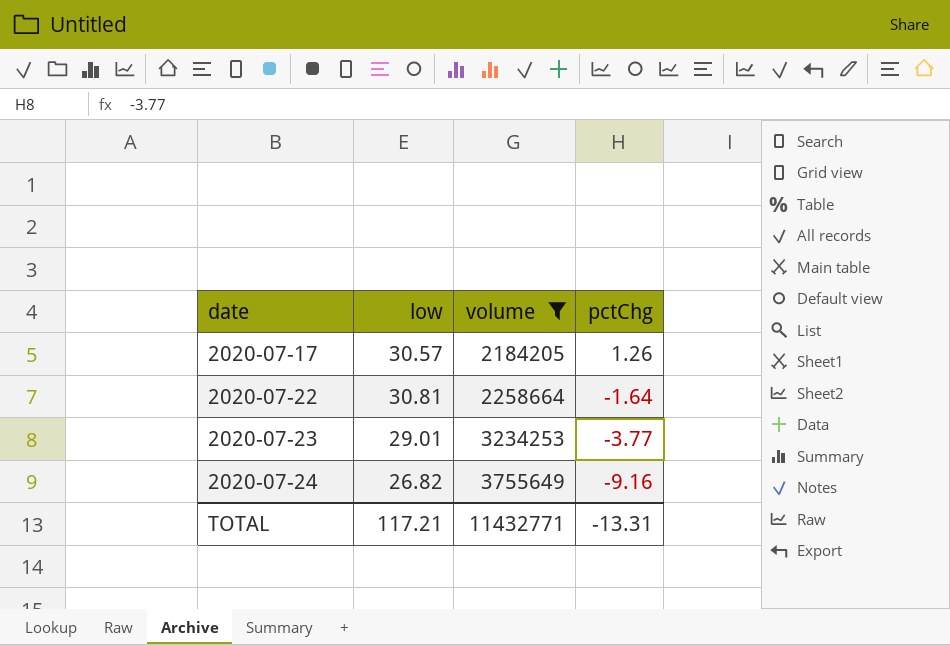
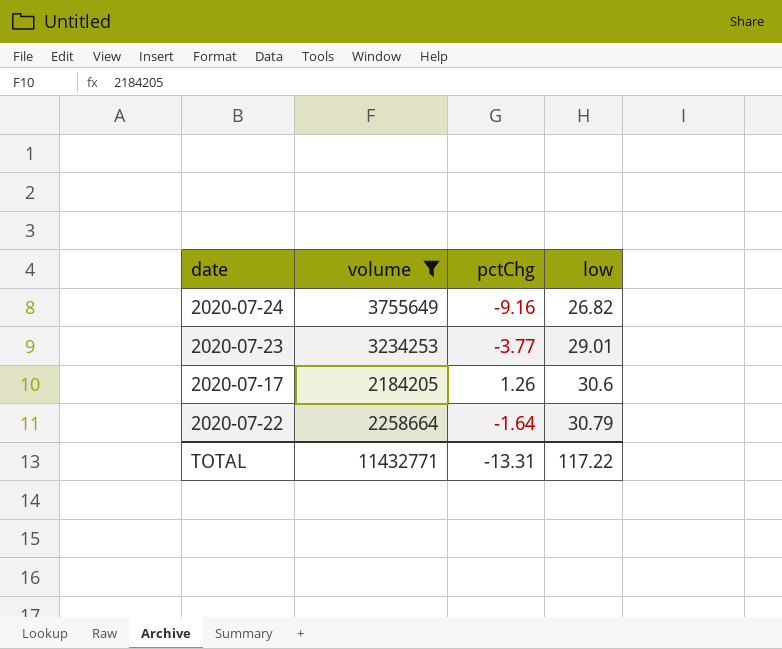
row order: date ascending -> low ascending
column low | position: 2 -> 4
2020-07-17 | low: 30.57 -> 30.6
2020-07-22 | low: 30.81 -> 30.79
TOTAL | low: 117.21 -> 117.22

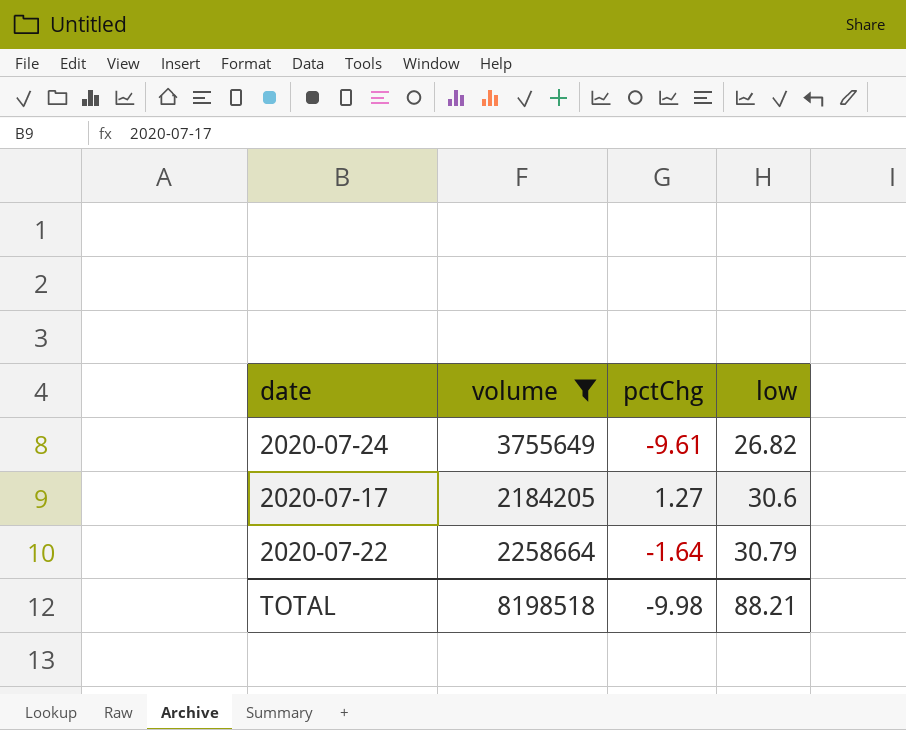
row 2020-07-23: 3234253 | -3.77 | 29.01 -> none
2020-07-24 | pctChg: -9.16 -> -9.61
2020-07-17 | pctChg: 1.26 -> 1.27
TOTAL | volume: 11432771 -> 8198518
TOTAL | pctChg: -13.31 -> -9.98
TOTAL | low: 117.22 -> 88.21

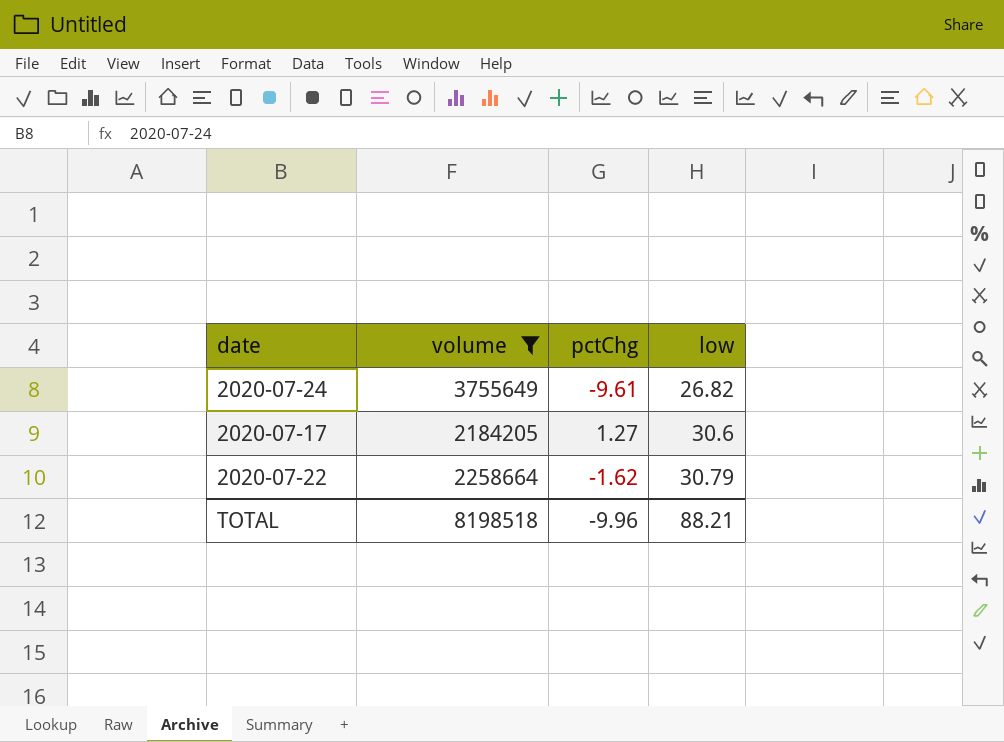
2020-07-22 | pctChg: -1.64 -> -1.62
TOTAL | pctChg: -9.98 -> -9.96

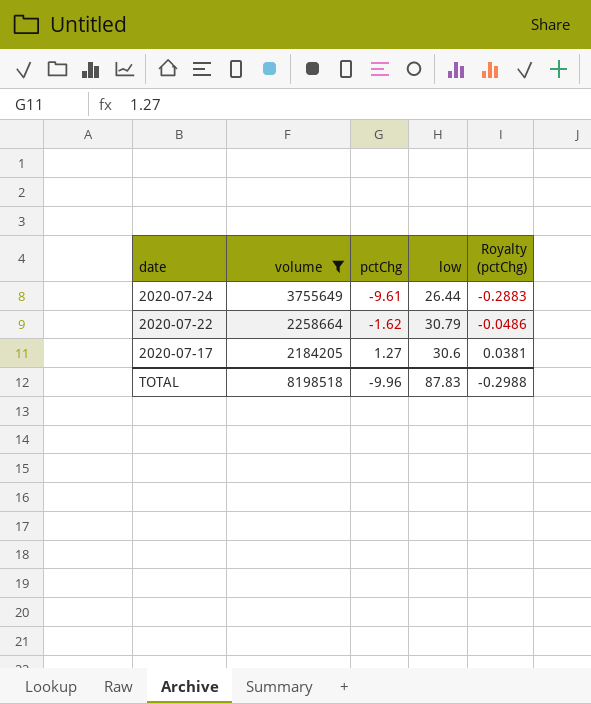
row order: low ascending -> date descending
column Royalty (pctChg) | formula: none -> [pctChg] * 0.03
2020-07-24 | low: 26.82 -> 26.44
TOTAL | low: 88.21 -> 87.83

